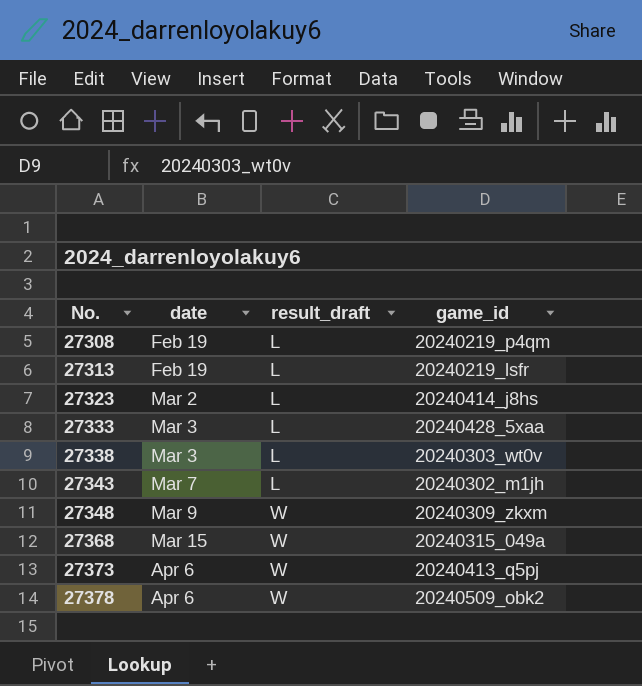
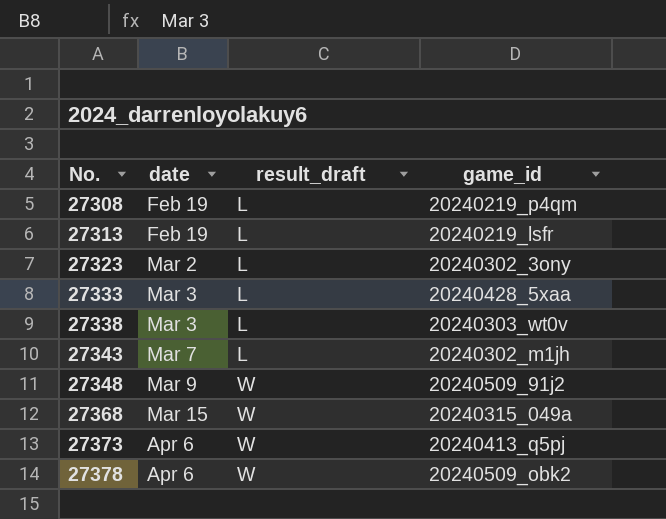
27323 | game_id: 20240414_j8hs -> 20240302_3ony
27348 | game_id: 20240309_zkxm -> 20240509_91j2

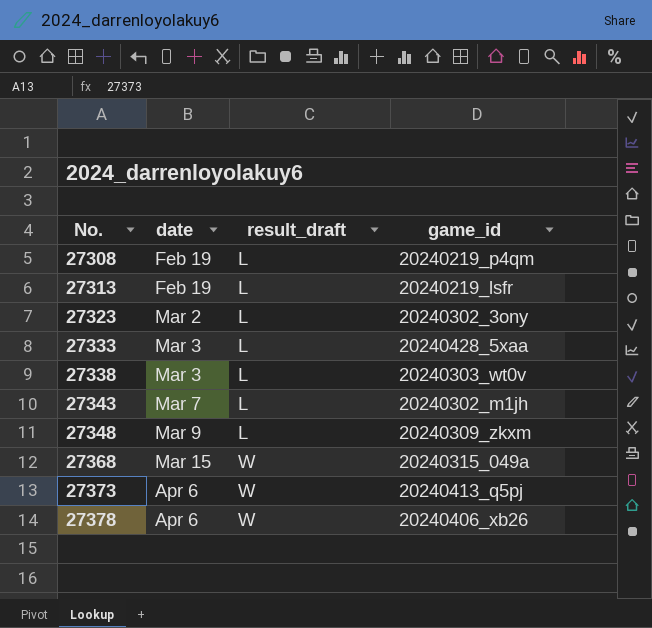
27348 | result_draft: W -> L
27348 | game_id: 20240509_91j2 -> 20240309_zkxm
27378 | game_id: 20240509_obk2 -> 20240406_xb26

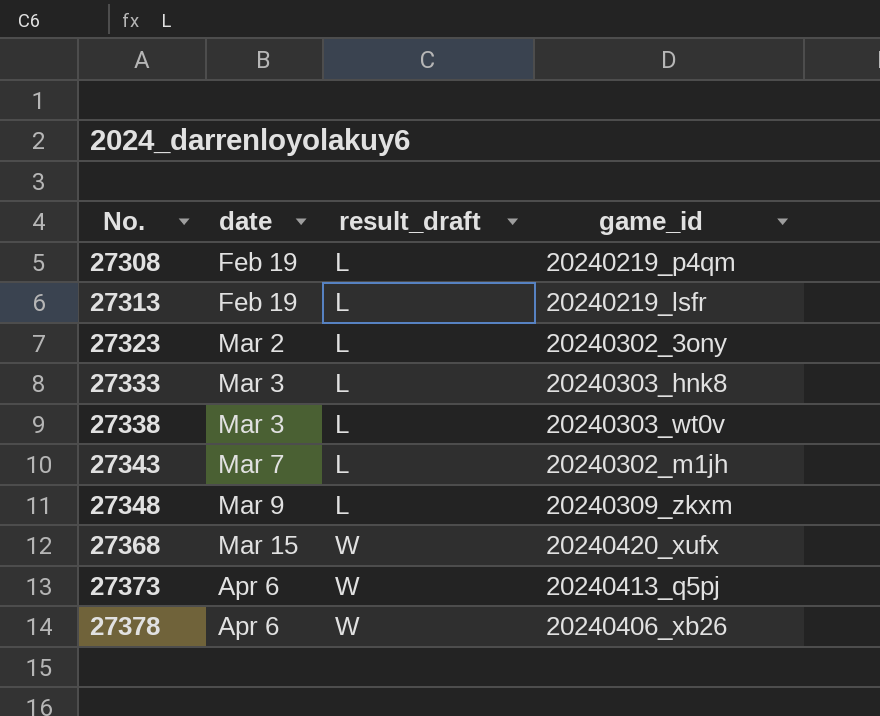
27333 | game_id: 20240428_5xaa -> 20240303_hnk8
27368 | game_id: 20240315_049a -> 20240420_xufx

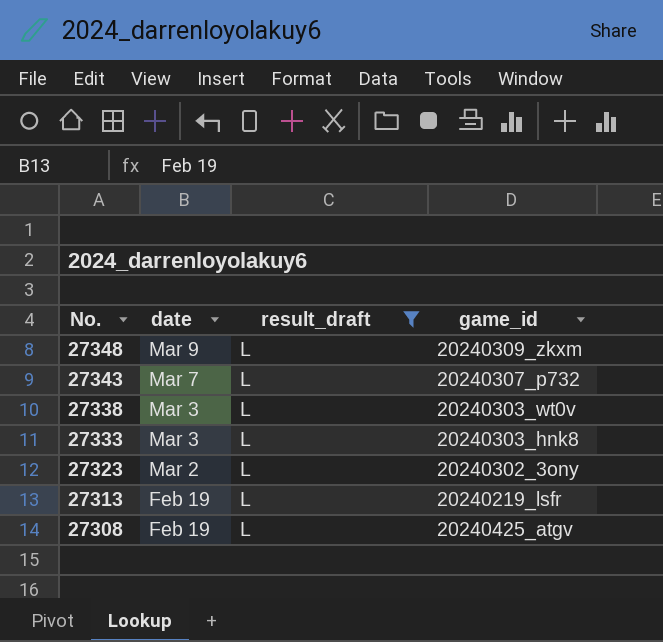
filter: none -> result_draft = L
row order: No. ascending -> No. descending
27343 | game_id: 20240302_m1jh -> 20240307_p732
27308 | game_id: 20240219_p4qm -> 20240425_atgv

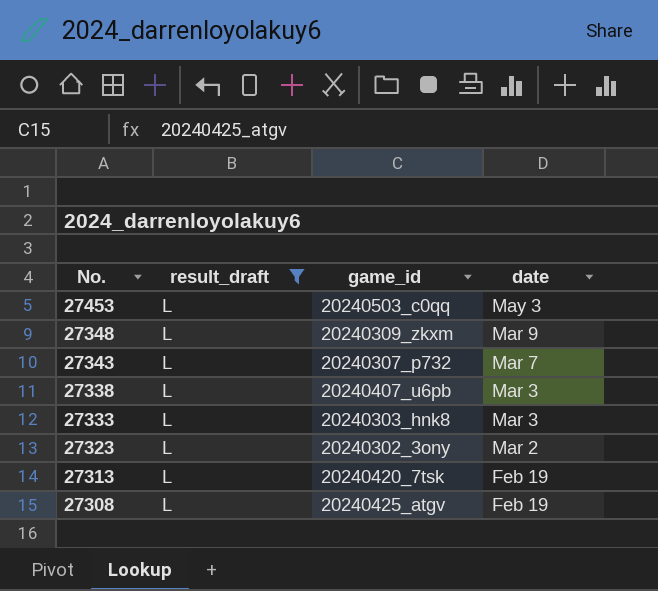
column date | position: 2 -> 4
row 27453: none -> L | 20240503_c0qq | May 3
27338 | game_id: 20240303_wt0v -> 20240407_u6pb
27313 | game_id: 20240219_lsfr -> 20240420_7tsk

